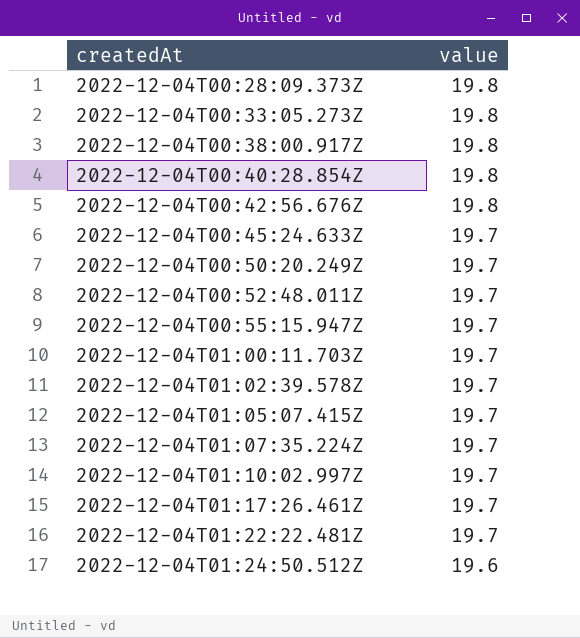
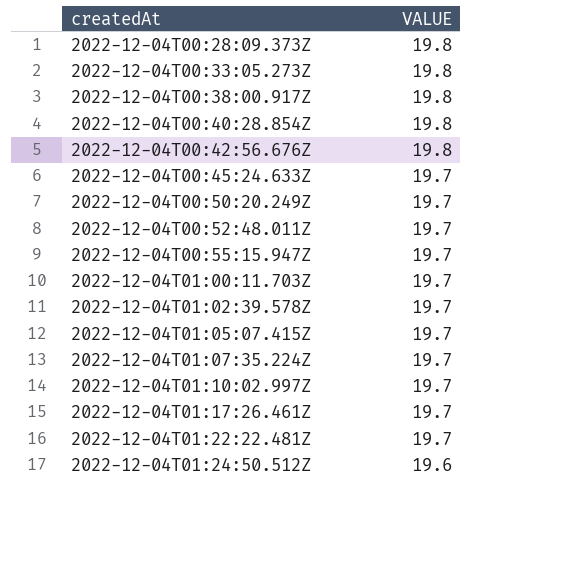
column name: value -> VALUE

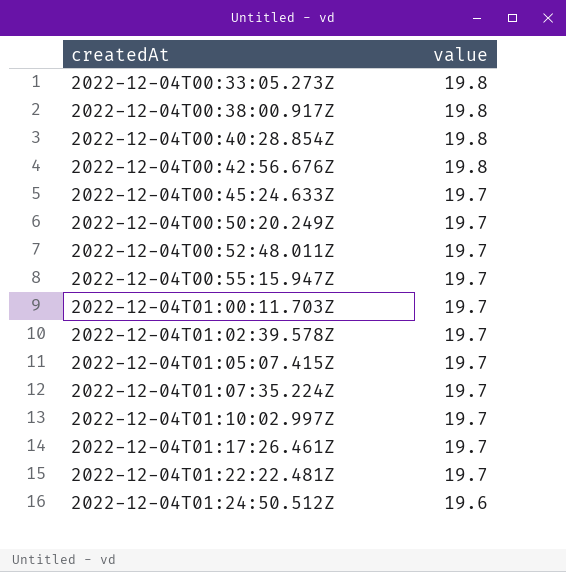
column name: VALUE -> value
row 2022-12-04T00:28:09.373Z: 19.8 -> none

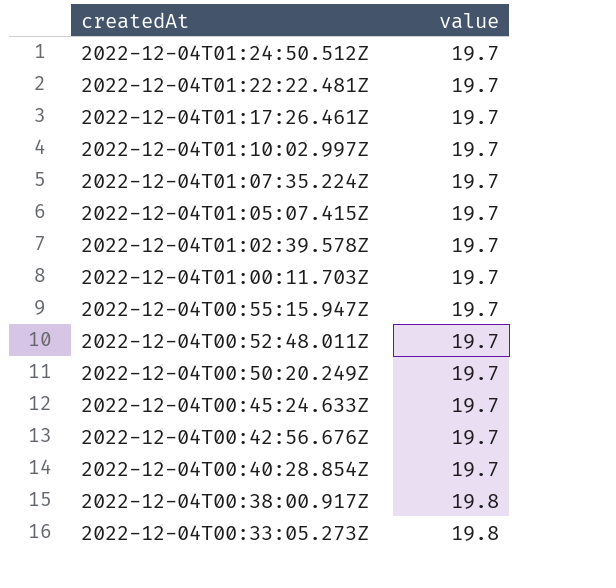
row order: createdAt ascending -> createdAt descending
2022-12-04T01:24:50.512Z | value: 19.6 -> 19.7
2022-12-04T00:42:56.676Z | value: 19.8 -> 19.7
2022-12-04T00:40:28.854Z | value: 19.8 -> 19.7

